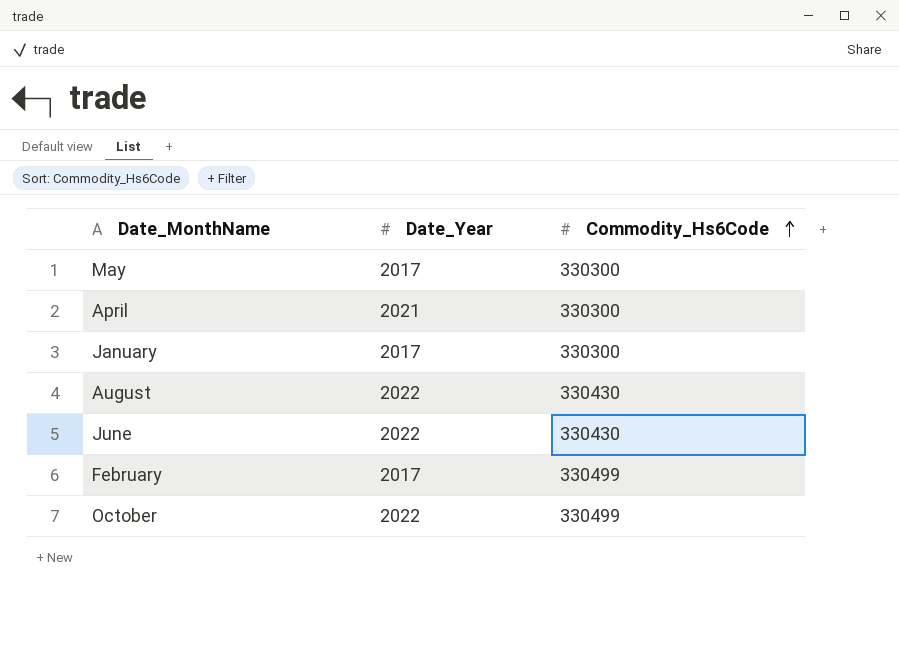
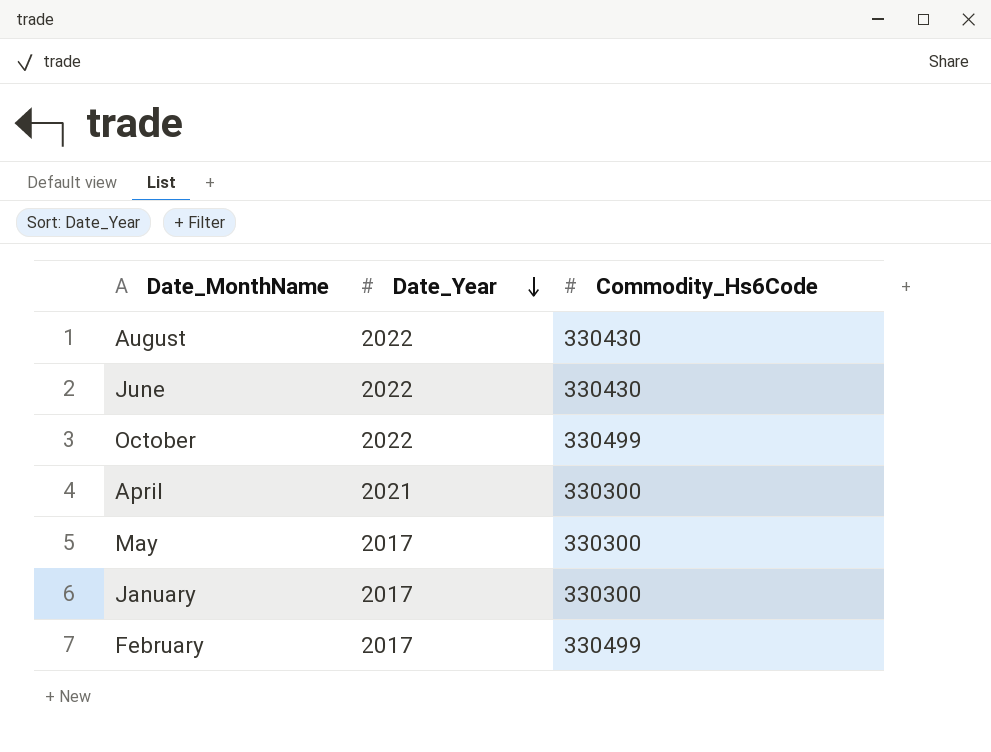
row order: Commodity_Hs6Code ascending -> Date_Year descending

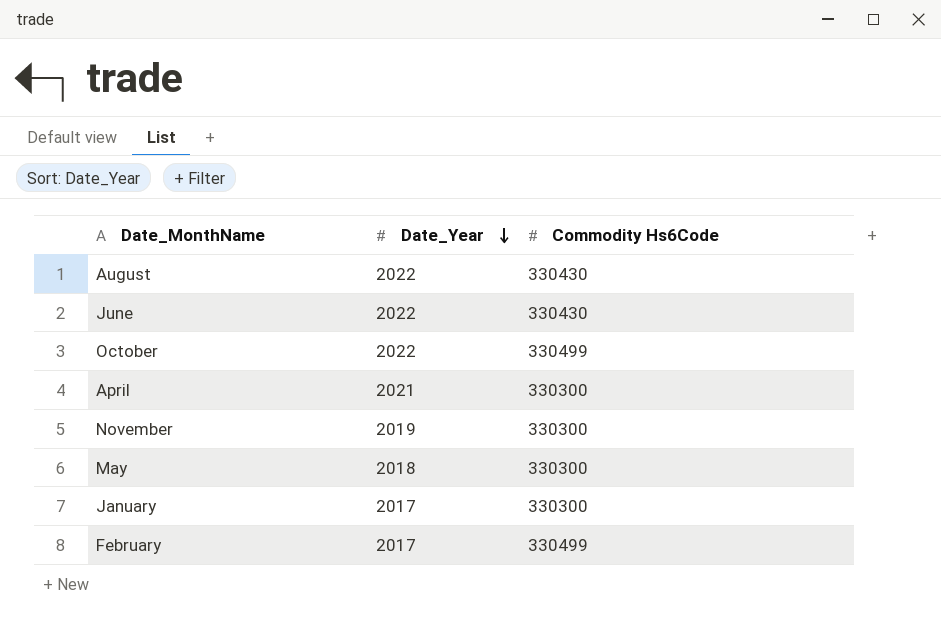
column name: Commodity_Hs6Code -> Commodity Hs6Code
row November: none -> 2019 | 330300
May | Date_Year: 2017 -> 2018

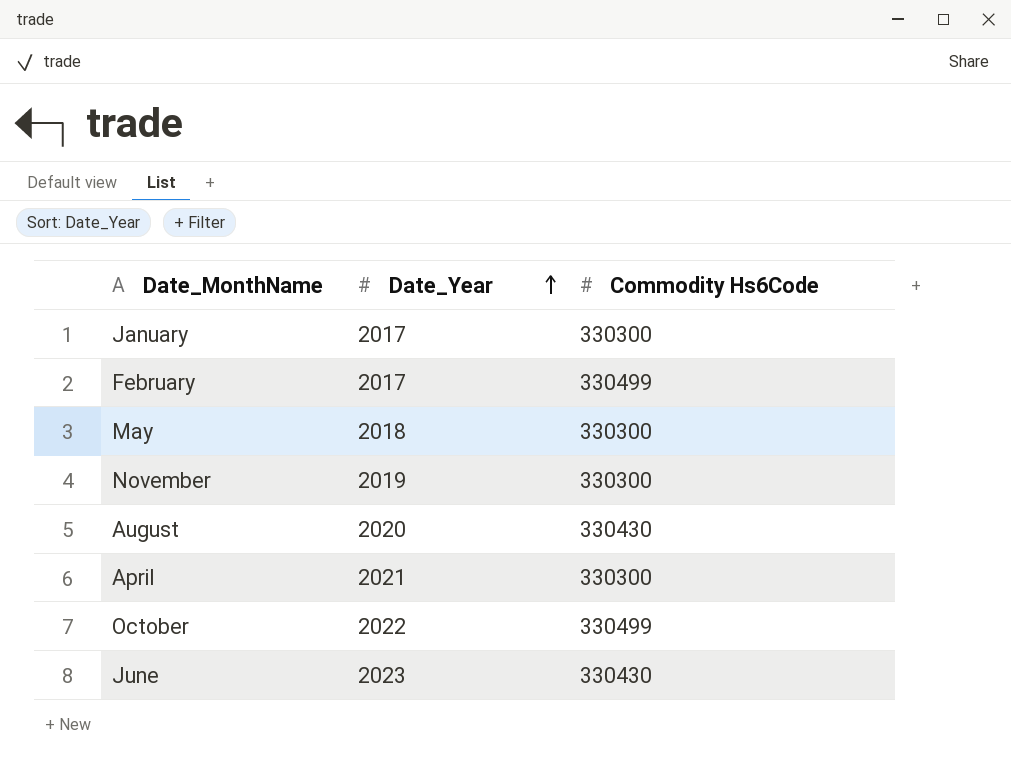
row order: Date_Year descending -> Date_Year ascending
August | Date_Year: 2022 -> 2020
June | Date_Year: 2022 -> 2023

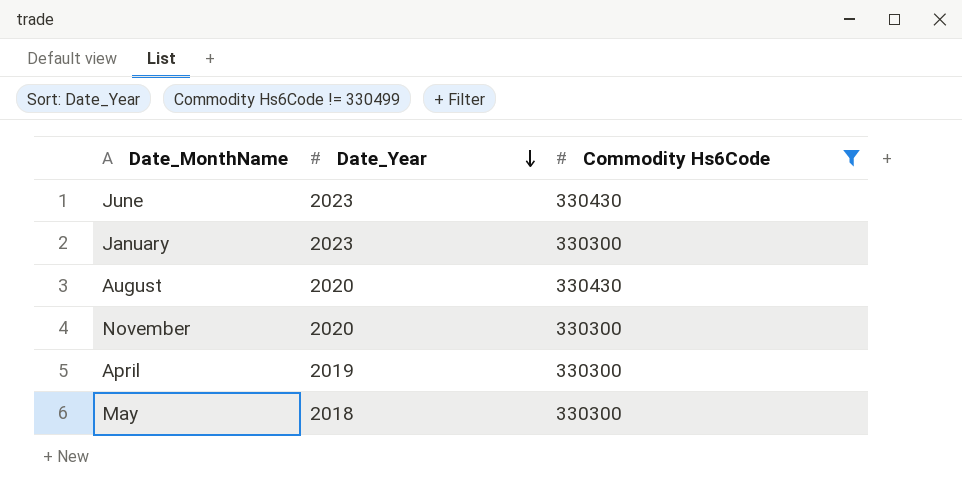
filter: none -> Commodity Hs6Code != 330499
row order: Date_Year ascending -> Date_Year descending
January | Date_Year: 2017 -> 2023
November | Date_Year: 2019 -> 2020
April | Date_Year: 2021 -> 2019

